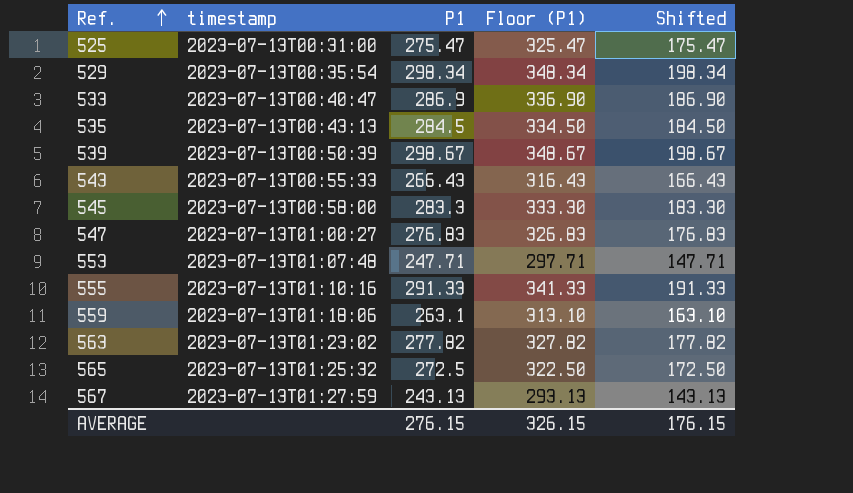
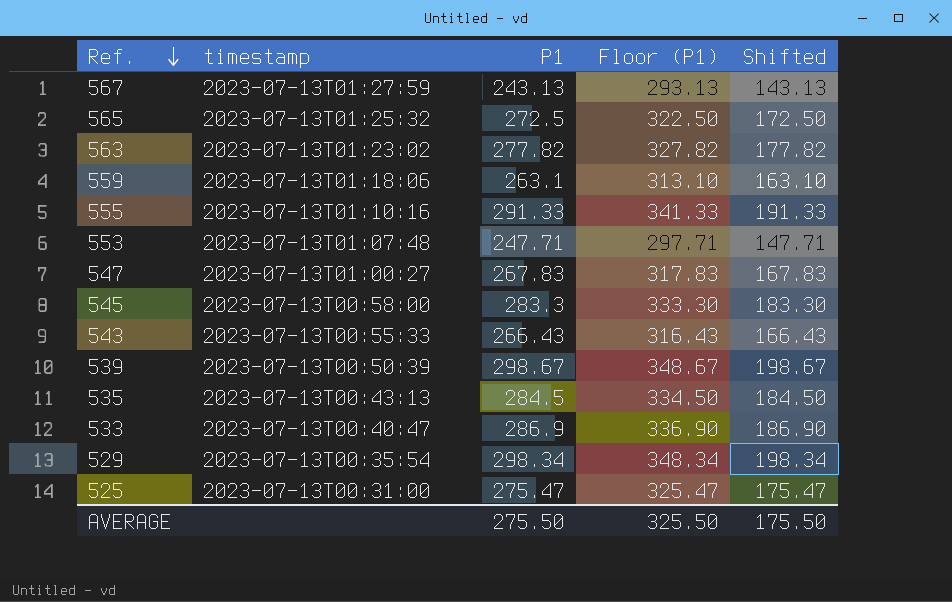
row order: Ref. ascending -> Ref. descending
547 | P1: 276.83 -> 267.83
547 | Floor (P1): 326.83 -> 317.83
547 | Shifted: 176.83 -> 167.83
AVERAGE | P1: 276.15 -> 275.50
AVERAGE | Floor (P1): 326.15 -> 325.50
AVERAGE | Shifted: 176.15 -> 175.50

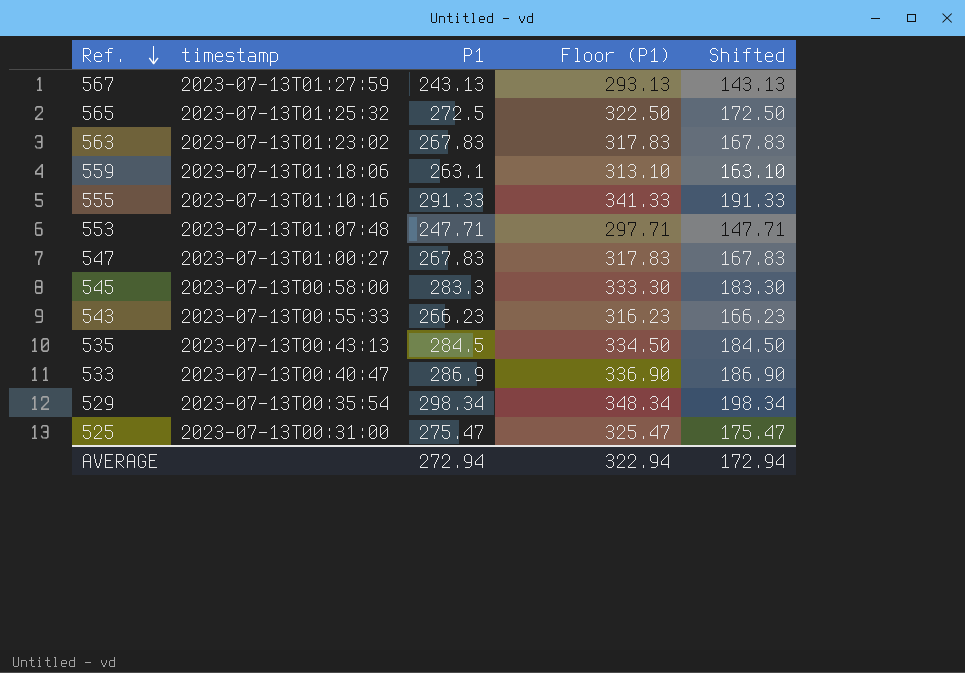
row 539: 2023-07-13T00:50:39 | 298.67 | 348.67 | 198.67 -> none
563 | P1: 277.82 -> 267.83
563 | Floor (P1): 327.82 -> 317.83
563 | Shifted: 177.82 -> 167.83
543 | P1: 266.43 -> 266.23
543 | Floor (P1): 316.43 -> 316.23
543 | Shifted: 166.43 -> 166.23
AVERAGE | P1: 275.50 -> 272.94
AVERAGE | Floor (P1): 325.50 -> 322.94
AVERAGE | Shifted: 175.50 -> 172.94

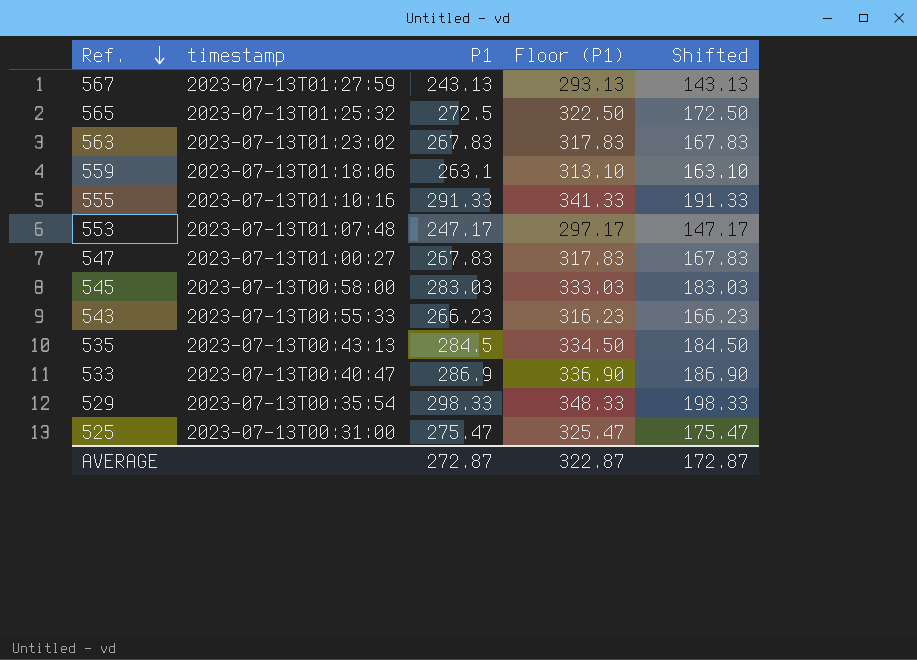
553 | P1: 247.71 -> 247.17
553 | Floor (P1): 297.71 -> 297.17
553 | Shifted: 147.71 -> 147.17
545 | P1: 283.3 -> 283.03
545 | Floor (P1): 333.30 -> 333.03
545 | Shifted: 183.30 -> 183.03
529 | P1: 298.34 -> 298.33
529 | Floor (P1): 348.34 -> 348.33
529 | Shifted: 198.34 -> 198.33
AVERAGE | P1: 272.94 -> 272.87
AVERAGE | Floor (P1): 322.94 -> 322.87
AVERAGE | Shifted: 172.94 -> 172.87

